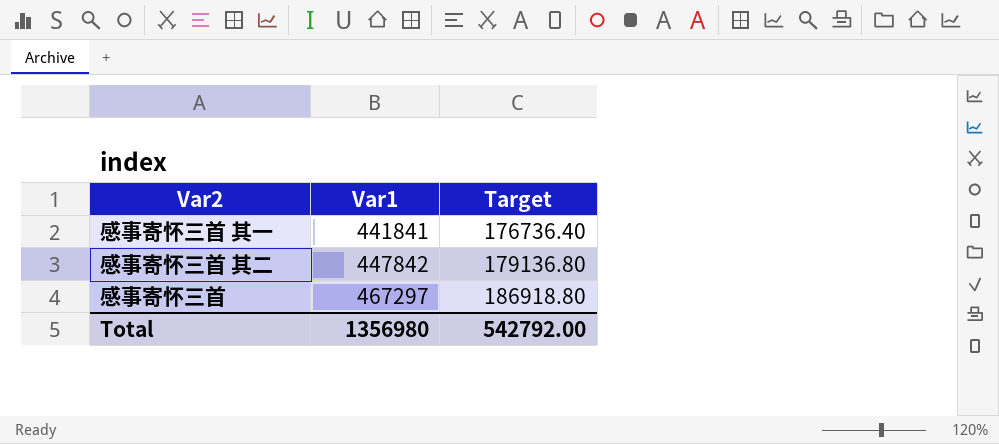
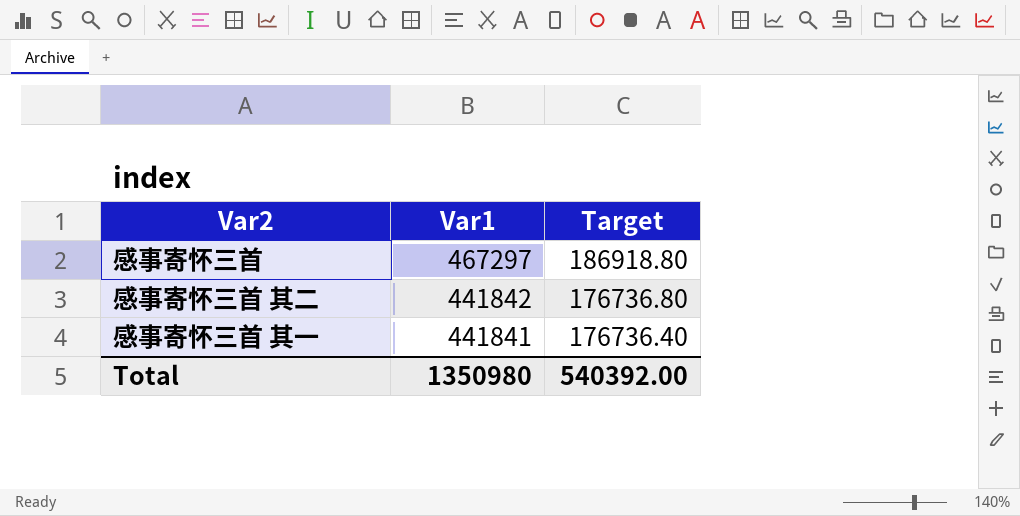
row order: Var1 ascending -> Var1 descending
感事寄怀三首 其二 | Var1: 447842 -> 441842
感事寄怀三首 其二 | Target: 179136.80 -> 176736.80
Total | Var1: 1356980 -> 1350980
Total | Target: 542792.00 -> 540392.00

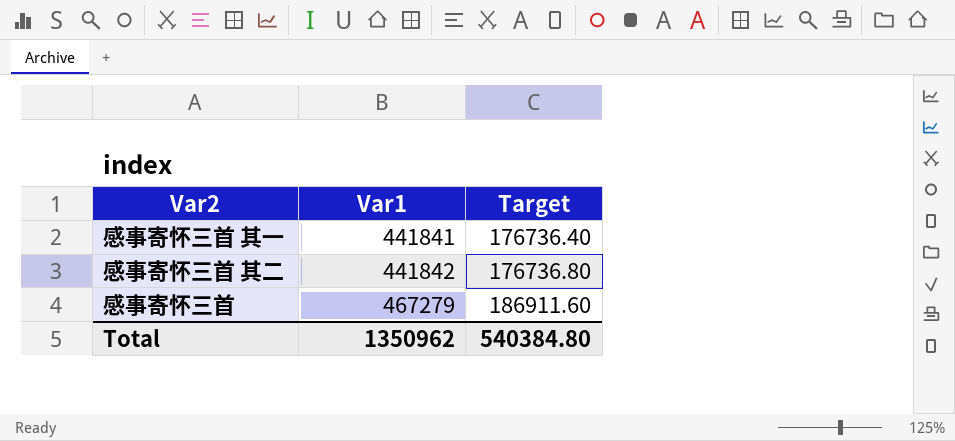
row order: Var1 descending -> Var1 ascending
感事寄怀三首 | Var1: 467297 -> 467279
感事寄怀三首 | Target: 186918.80 -> 186911.60
Total | Var1: 1350980 -> 1350962
Total | Target: 540392.00 -> 540384.80

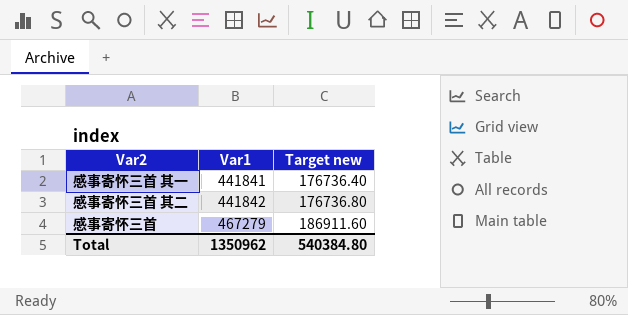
column name: Target -> Target new

